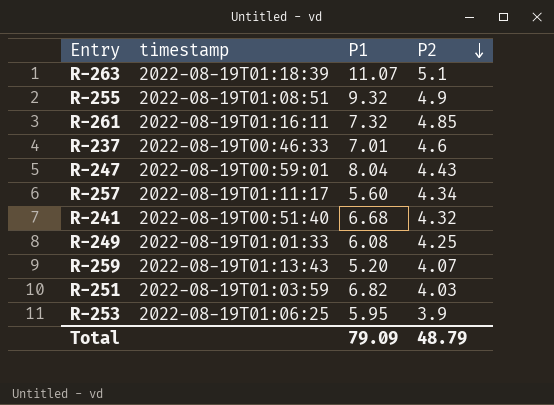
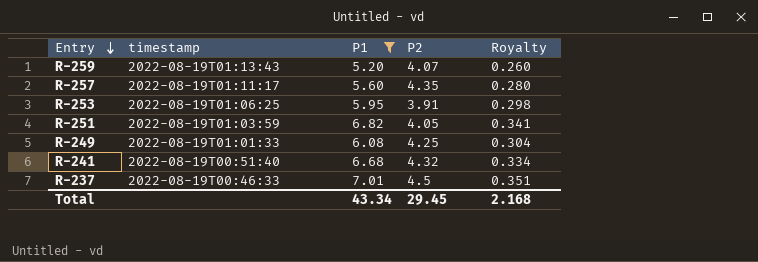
filter: none -> P1 <= 7.01
row order: P2 descending -> Entry descending
column Royalty | formula: none -> [P1] * 0.05
R-257 | P2: 4.34 -> 4.35
R-253 | P2: 3.9 -> 3.91
R-251 | P2: 4.03 -> 4.05
R-237 | P2: 4.6 -> 4.5
Total | P1: 79.09 -> 43.34
Total | P2: 48.79 -> 29.45

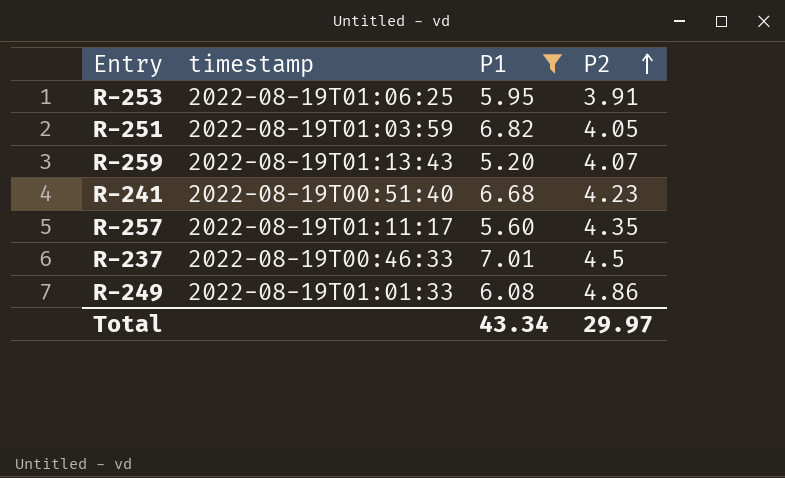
row order: Entry descending -> P2 ascending
column Royalty | formula: [P1] * 0.05 -> none
R-241 | P2: 4.32 -> 4.23
R-249 | P2: 4.25 -> 4.86
Total | P2: 29.45 -> 29.97

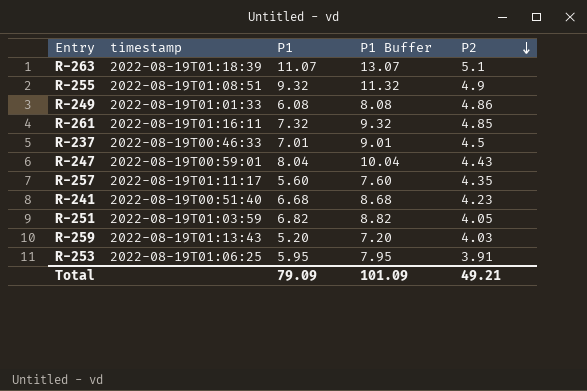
filter: P1 <= 7.01 -> none
row order: P2 ascending -> P2 descending
column P1 Buffer | formula: none -> [P1] + 2
R-259 | P2: 4.07 -> 4.03
Total | P1: 43.34 -> 79.09
Total | P2: 29.97 -> 49.21

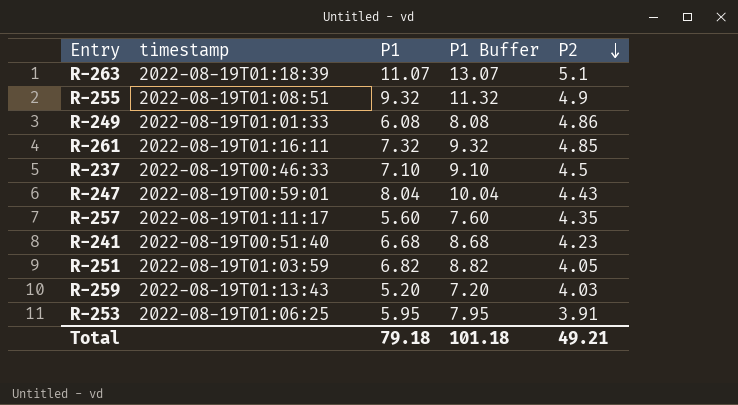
R-237 | P1: 7.01 -> 7.10
R-237 | P1 Buffer: 9.01 -> 9.10
Total | P1: 79.09 -> 79.18
Total | P1 Buffer: 101.09 -> 101.18

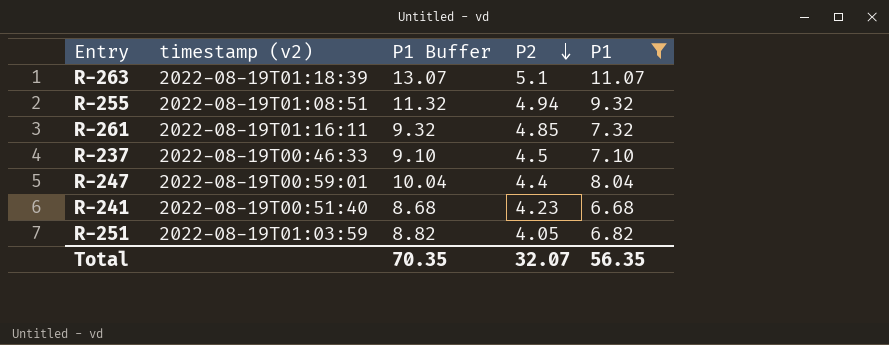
filter: none -> P1 >= 6.68
column name: timestamp -> timestamp (v2)
column P1 | position: 3 -> 5
R-255 | P2: 4.9 -> 4.94
R-247 | P2: 4.43 -> 4.4
Total | P1 Buffer: 101.18 -> 70.35
Total | P2: 49.21 -> 32.07
Total | P1: 79.18 -> 56.35

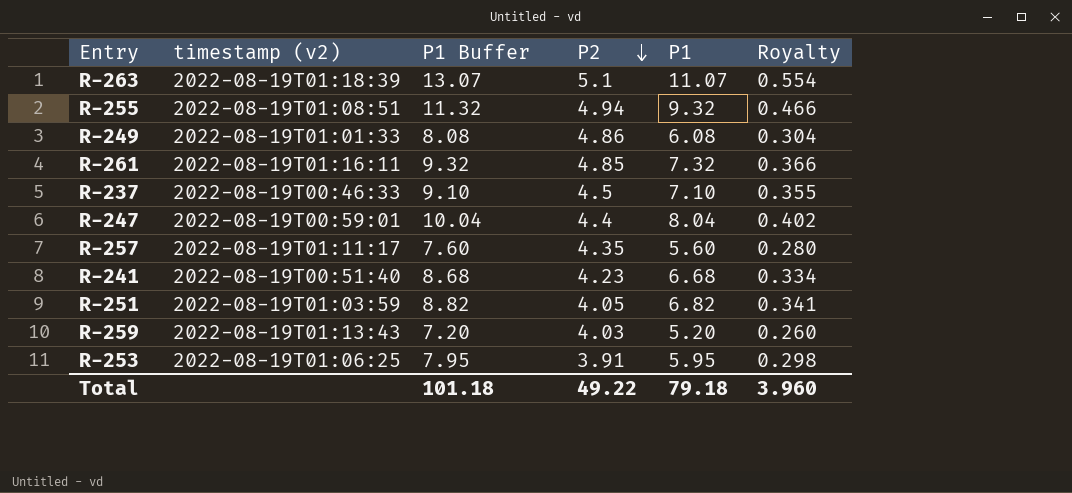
filter: P1 >= 6.68 -> none
column Royalty | formula: none -> [P1] * 0.05
Total | P1 Buffer: 70.35 -> 101.18
Total | P2: 32.07 -> 49.22
Total | P1: 56.35 -> 79.18

